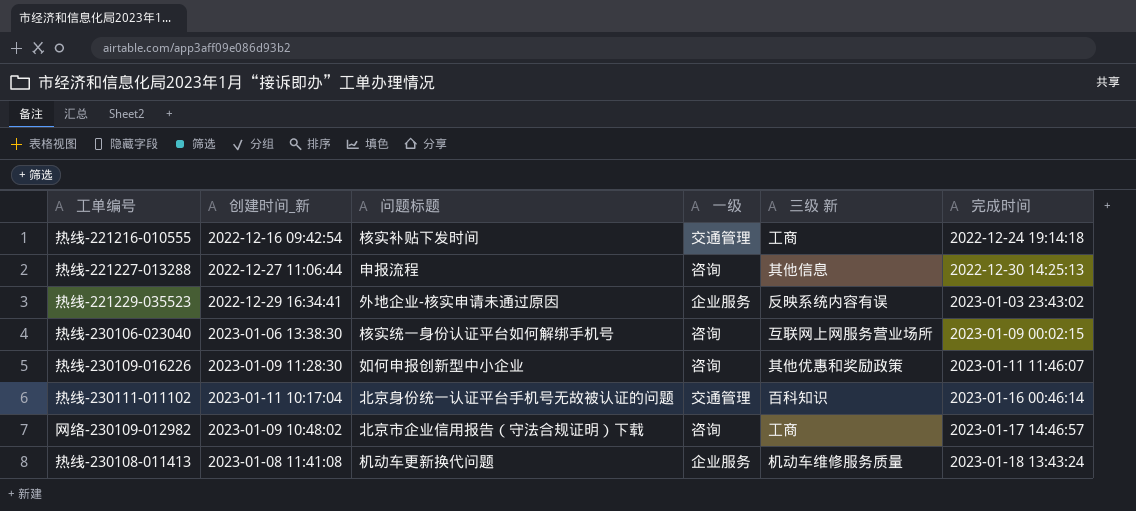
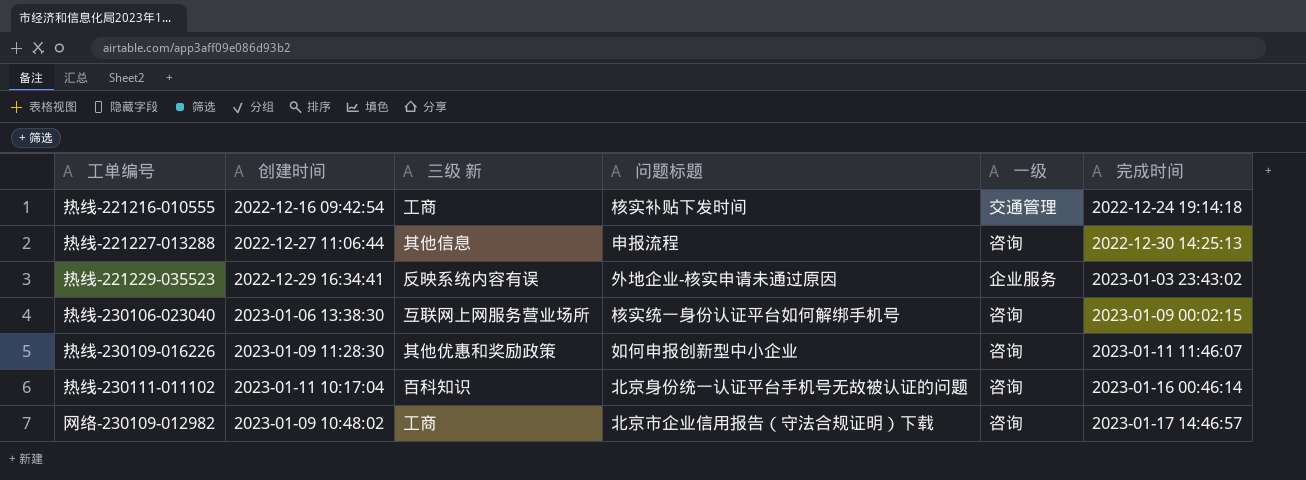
column name: 创建时间_新 -> 创建时间
column 三级 新 | position: 5 -> 3
row 热线-230108-011413: 2023-01-08 11:41:08 | 机动车更新换代问题 | 企业服务 | 机动车维修服务质量 | 2023-01-18 13:43:24 -> none
热线-230111-011102 | 一级: 交通管理 -> 咨询

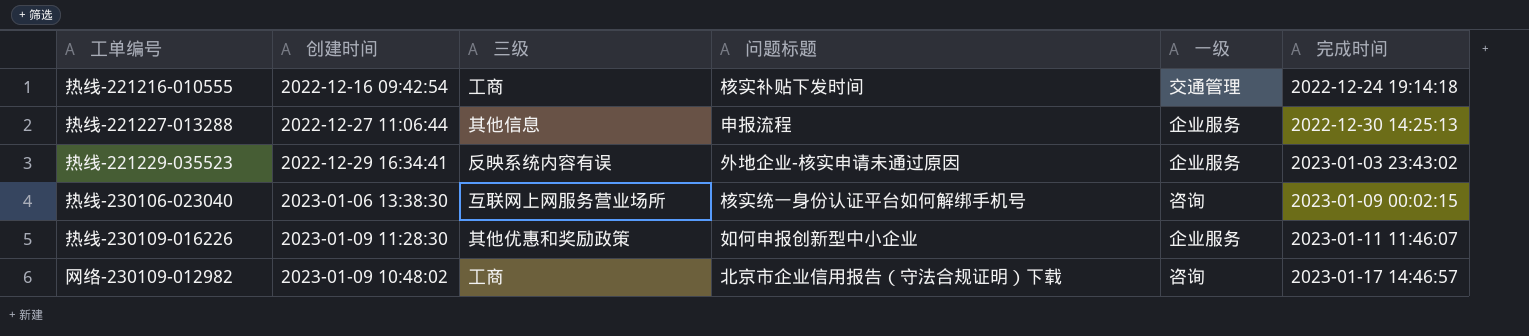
column name: 三级 新 -> 三级
row 热线-230111-011102: 2023-01-11 10:17:04 | 百科知识 | 北京身份统一认证平台手机号无故被认证的问题 | 咨询 | 2023-01-16 00:46:14 -> none
热线-221227-013288 | 一级: 咨询 -> 企业服务
热线-230109-016226 | 一级: 咨询 -> 企业服务

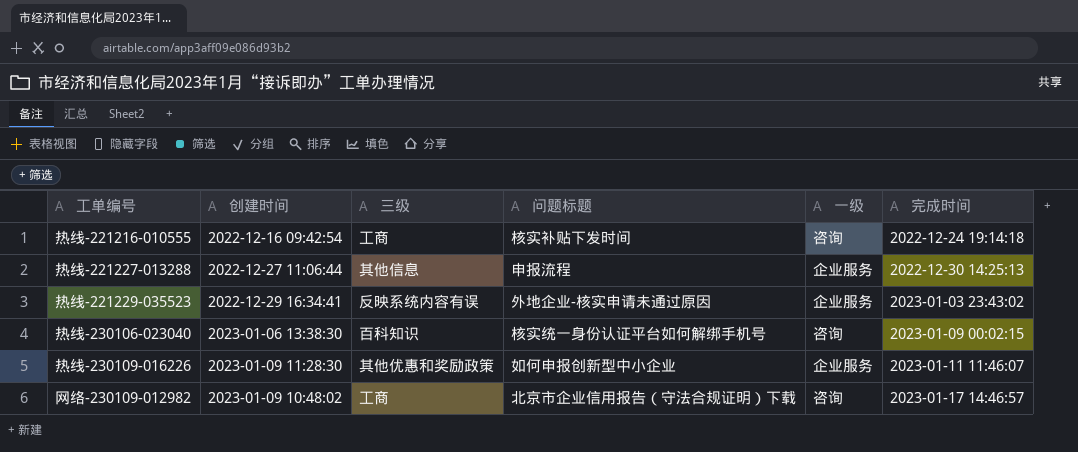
热线-221216-010555 | 一级: 交通管理 -> 咨询
热线-230106-023040 | 三级: 互联网上网服务营业场所 -> 百科知识

